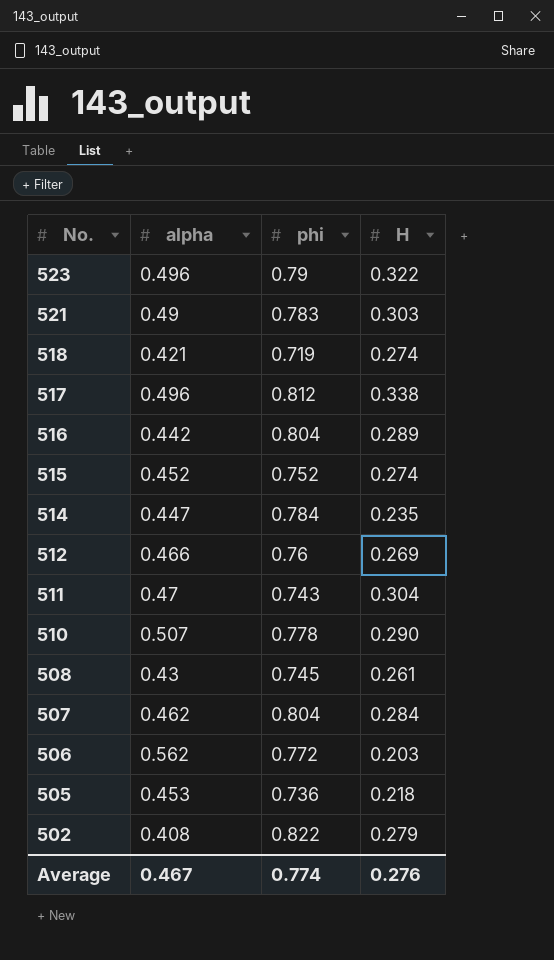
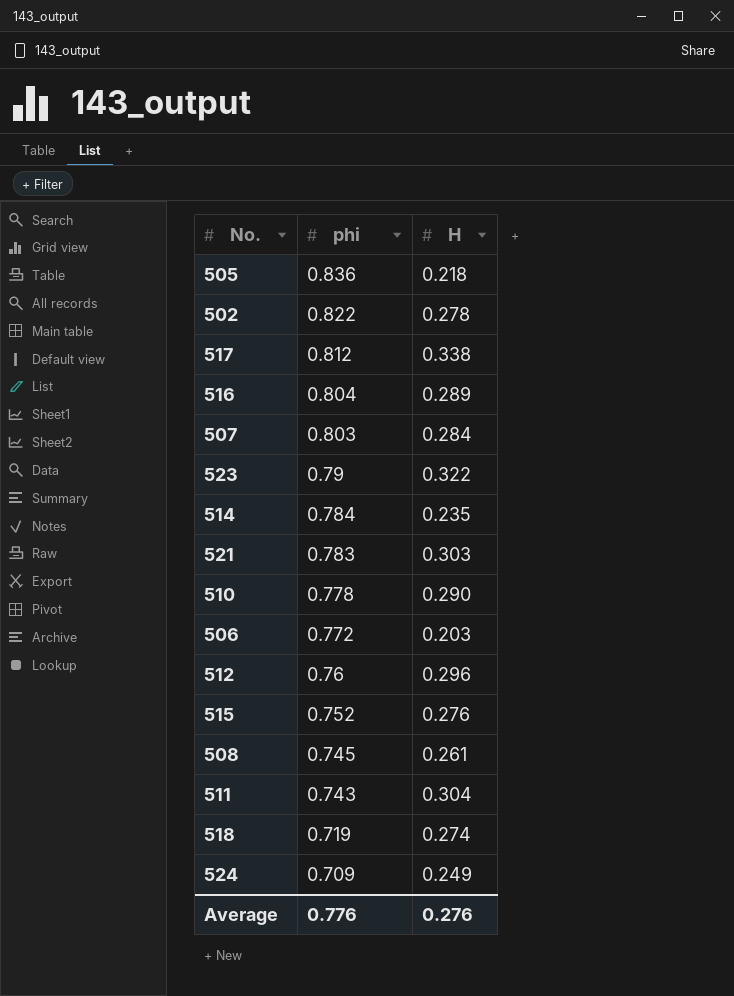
row order: No. descending -> phi descending
column alpha | position: 2 -> none
505 | phi: 0.736 -> 0.836
502 | H: 0.279 -> 0.278
507 | phi: 0.804 -> 0.803
512 | H: 0.269 -> 0.296
515 | H: 0.274 -> 0.276
row 524: none -> 0.709 | 0.249
Average | phi: 0.774 -> 0.776

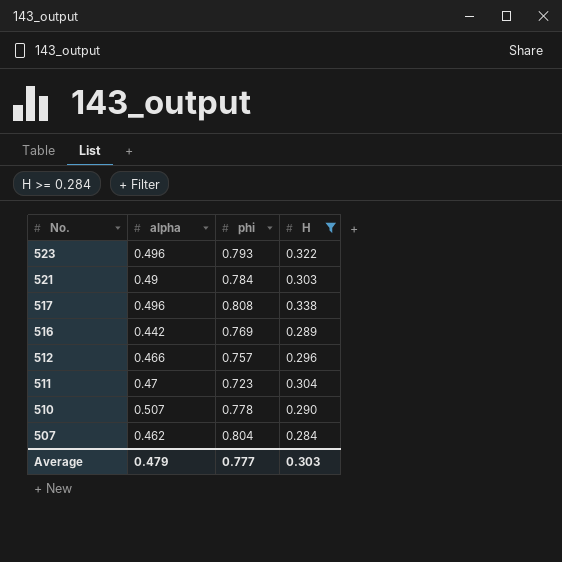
filter: none -> H >= 0.284
row order: phi descending -> No. descending
column alpha | position: none -> 2
523 | phi: 0.79 -> 0.793
521 | phi: 0.783 -> 0.784
517 | phi: 0.812 -> 0.808
516 | phi: 0.804 -> 0.769
512 | phi: 0.76 -> 0.757
511 | phi: 0.743 -> 0.723
507 | phi: 0.803 -> 0.804
Average | phi: 0.776 -> 0.777
Average | H: 0.276 -> 0.303

